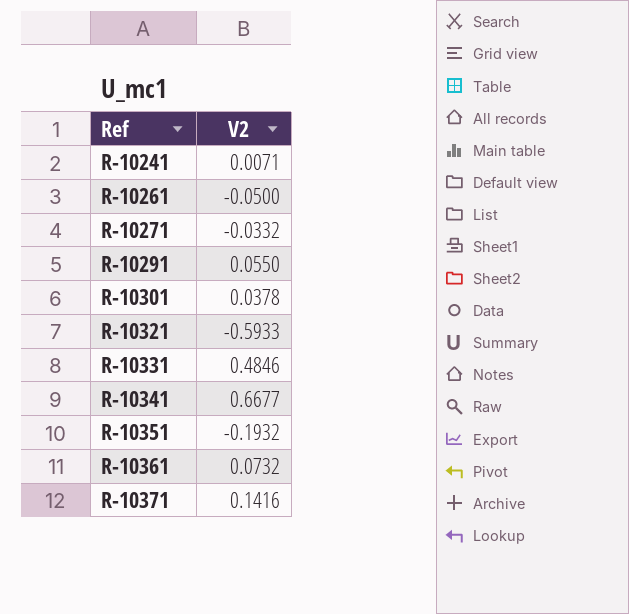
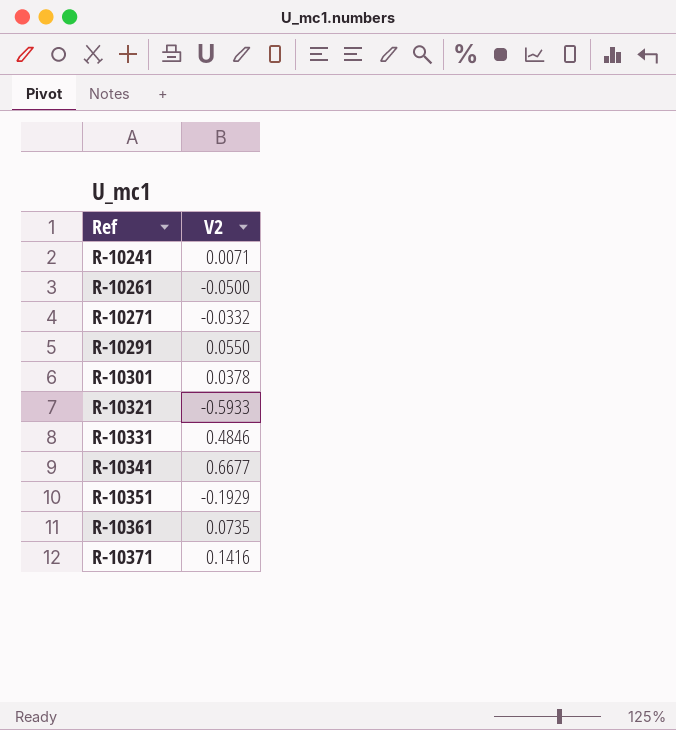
R-10351 | V2: -0.1932 -> -0.1929
R-10361 | V2: 0.0732 -> 0.0735

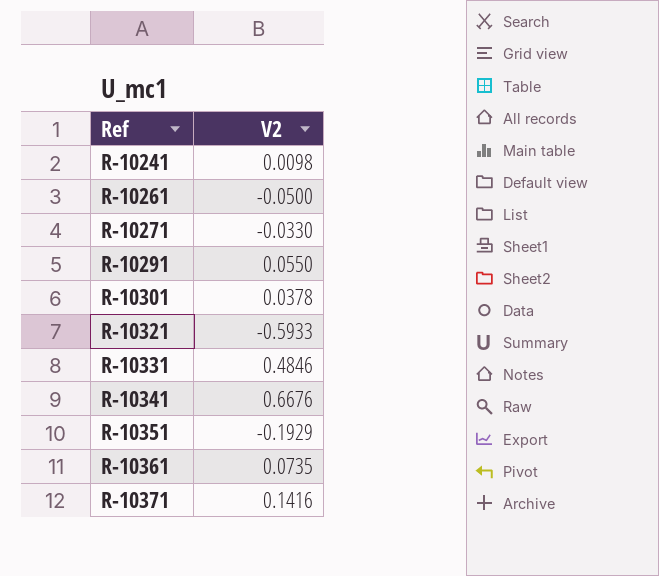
R-10241 | V2: 0.0071 -> 0.0098
R-10271 | V2: -0.0332 -> -0.0330
R-10341 | V2: 0.6677 -> 0.6676

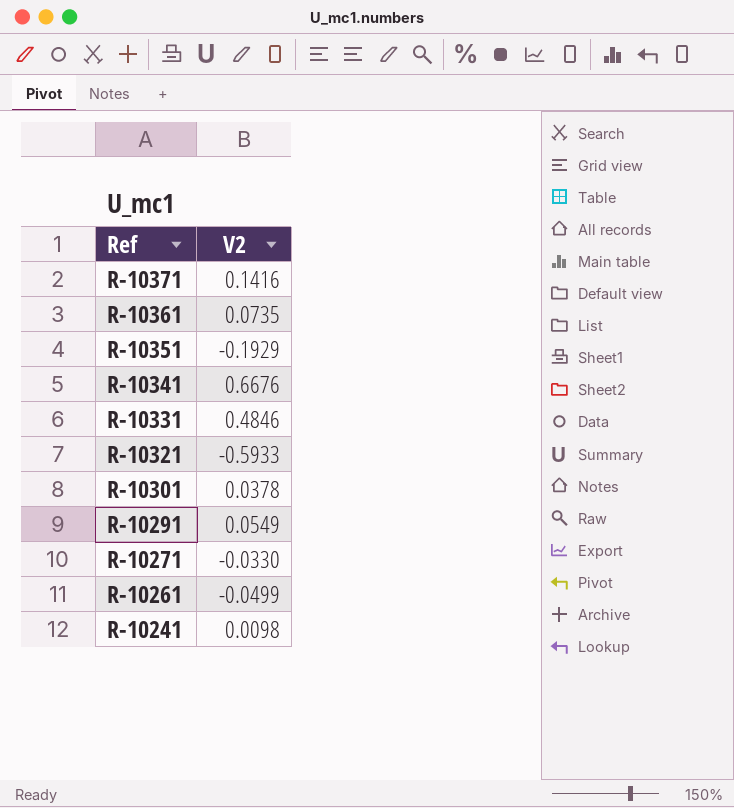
row order: Ref ascending -> Ref descending
R-10291 | V2: 0.0550 -> 0.0549
R-10261 | V2: -0.0500 -> -0.0499

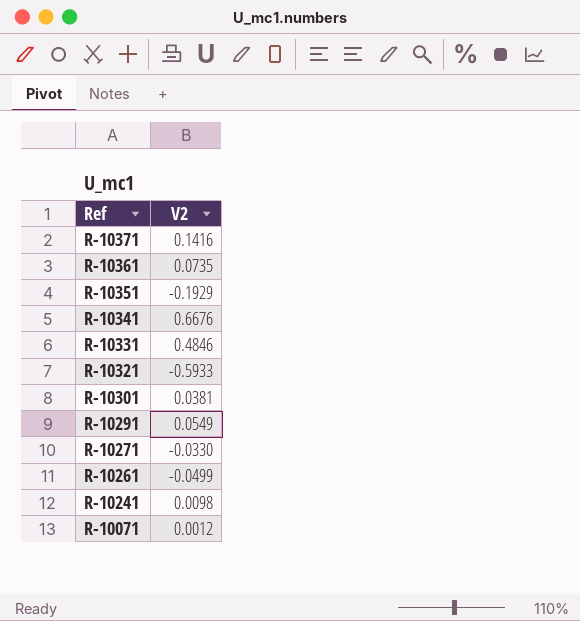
R-10301 | V2: 0.0378 -> 0.0381
row R-10071: none -> 0.0012

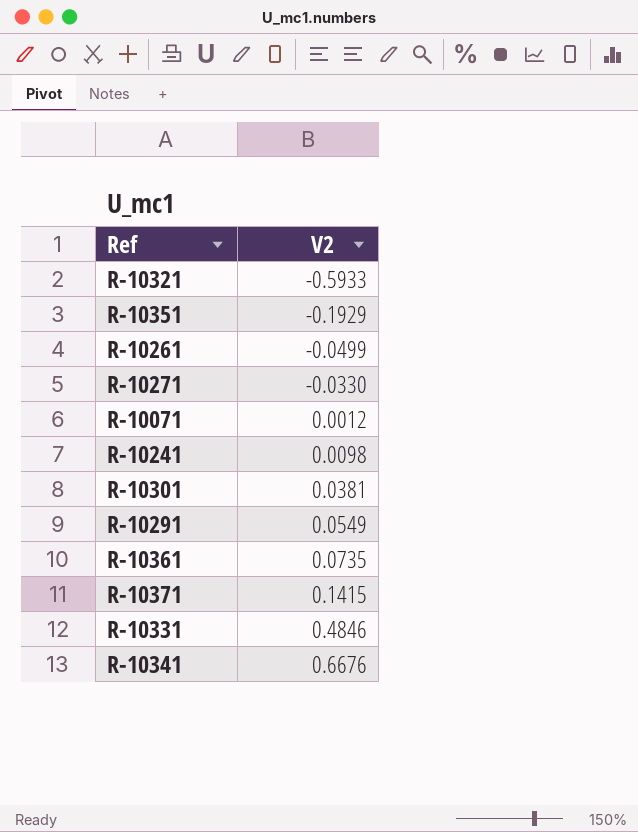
row order: Ref descending -> V2 ascending
R-10371 | V2: 0.1416 -> 0.1415

